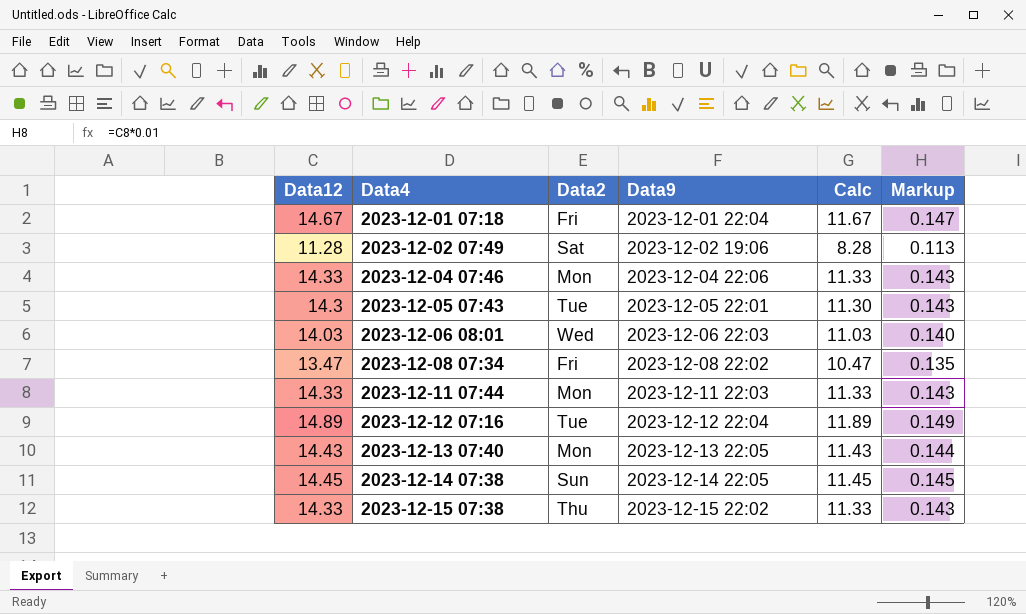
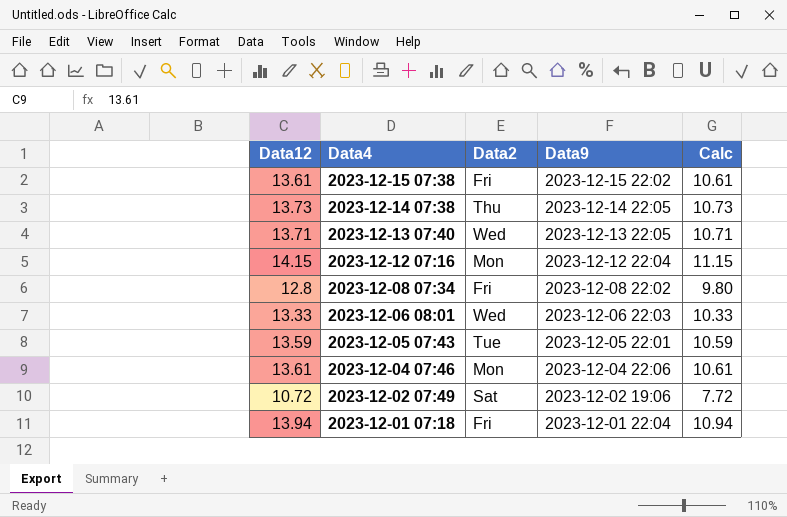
row order: Data4 ascending -> Data4 descending
column Markup | formula: [Data12] * 0.01 -> none
row 2023-12-11 07:44: 14.33 | Mon | 2023-12-11 22:03 | 11.33 | 0.143 -> none
2023-12-15 07:38 | Data12: 14.33 -> 13.61
2023-12-15 07:38 | Data2: Thu -> Fri
2023-12-15 07:38 | Calc: 11.33 -> 10.61
2023-12-14 07:38 | Data12: 14.45 -> 13.73
2023-12-14 07:38 | Data2: Sun -> Thu
2023-12-14 07:38 | Calc: 11.45 -> 10.73
2023-12-13 07:40 | Data12: 14.43 -> 13.71
2023-12-13 07:40 | Data2: Mon -> Wed
2023-12-13 07:40 | Calc: 11.43 -> 10.71
2023-12-12 07:16 | Data12: 14.89 -> 14.15
2023-12-12 07:16 | Data2: Tue -> Mon
2023-12-12 07:16 | Calc: 11.89 -> 11.15
2023-12-08 07:34 | Data12: 13.47 -> 12.8
2023-12-08 07:34 | Calc: 10.47 -> 9.80
2023-12-06 08:01 | Data12: 14.03 -> 13.33
2023-12-06 08:01 | Calc: 11.03 -> 10.33
2023-12-05 07:43 | Data12: 14.3 -> 13.59
2023-12-05 07:43 | Calc: 11.30 -> 10.59
2023-12-04 07:46 | Data12: 14.33 -> 13.61
2023-12-04 07:46 | Calc: 11.33 -> 10.61
2023-12-02 07:49 | Data12: 11.28 -> 10.72
2023-12-02 07:49 | Calc: 8.28 -> 7.72
2023-12-01 07:18 | Data12: 14.67 -> 13.94
2023-12-01 07:18 | Calc: 11.67 -> 10.94

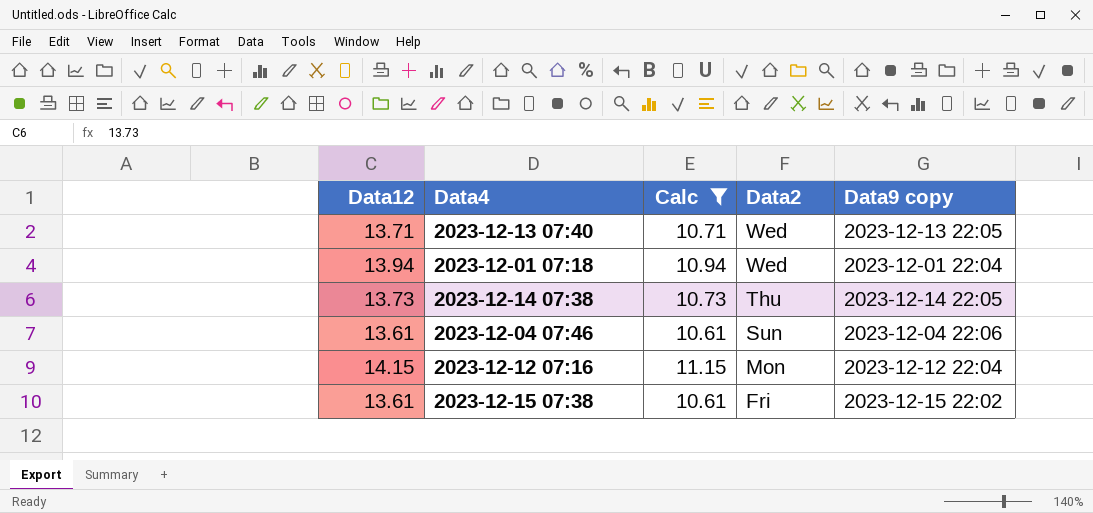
filter: none -> Calc >= 10.61
row order: Data4 descending -> Data2 descending
column Calc | position: 5 -> 3
column name: Data9 -> Data9 copy
2023-12-01 07:18 | Data2: Fri -> Wed
2023-12-04 07:46 | Data2: Mon -> Sun

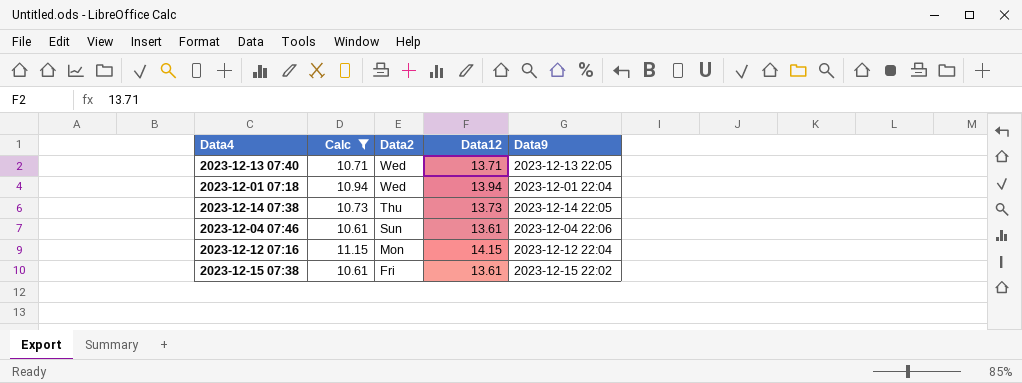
column Data12 | position: 1 -> 4
column name: Data9 copy -> Data9

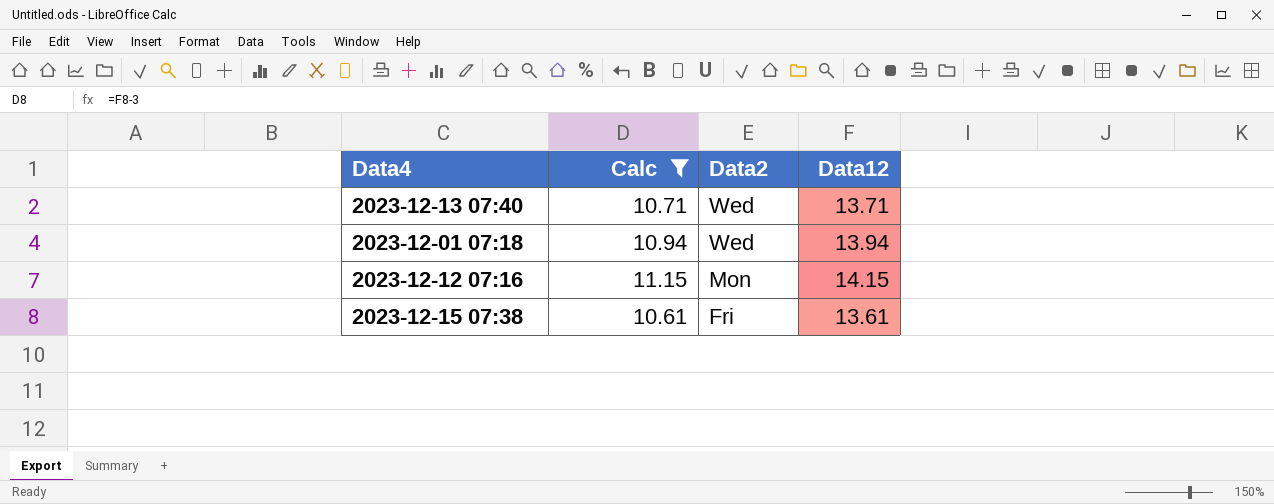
column Data9 | position: 5 -> none
row 2023-12-14 07:38: 10.73 | Thu | 13.73 | 2023-12-14 22:05 -> none
row 2023-12-04 07:46: 10.61 | Sun | 13.61 | 2023-12-04 22:06 -> none

